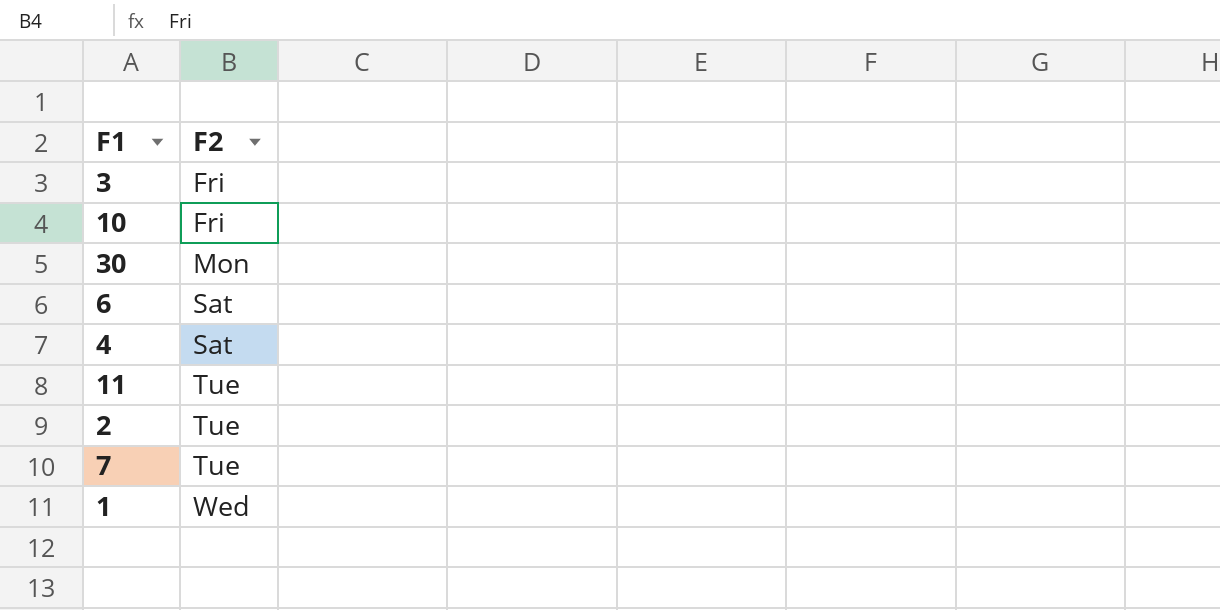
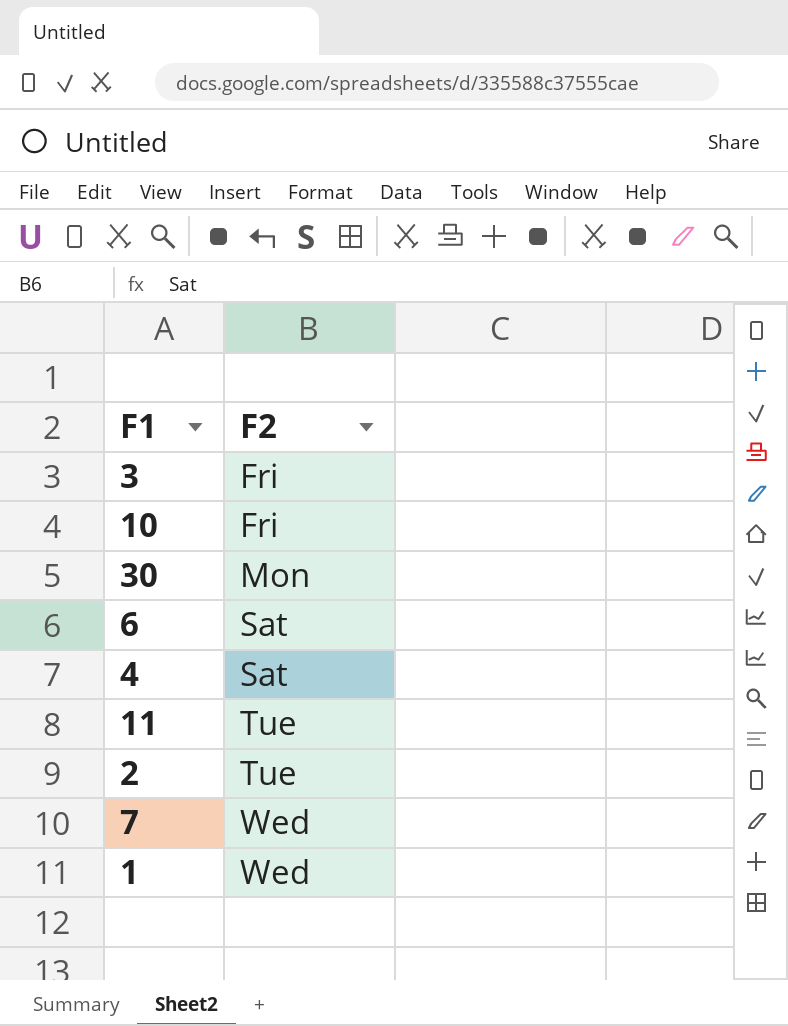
7 | F2: Tue -> Wed

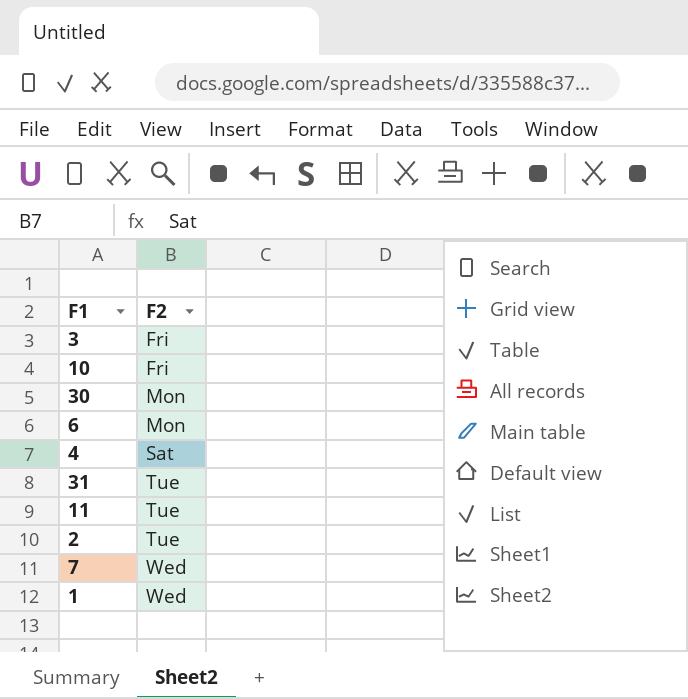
6 | F2: Sat -> Mon
row 31: none -> Tue

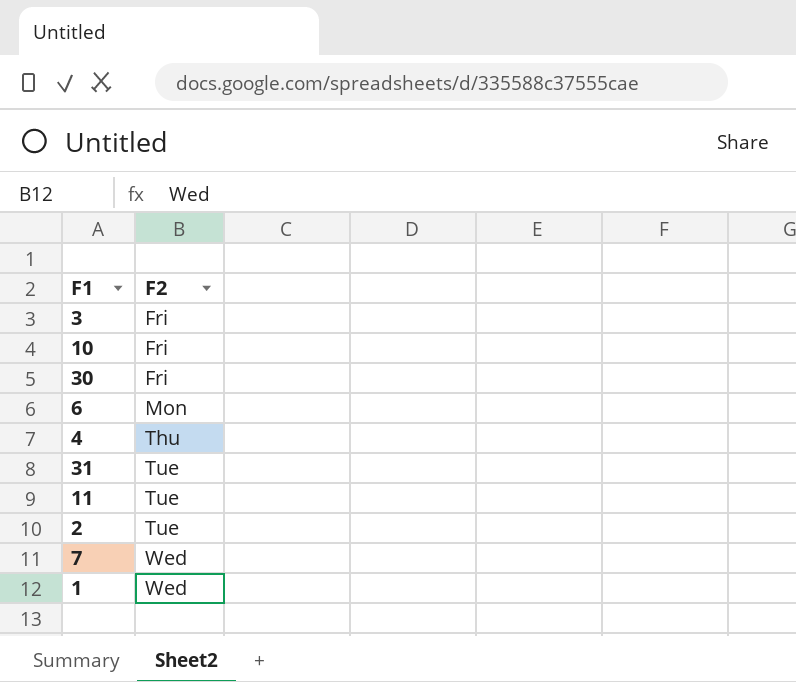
30 | F2: Mon -> Fri
4 | F2: Sat -> Thu

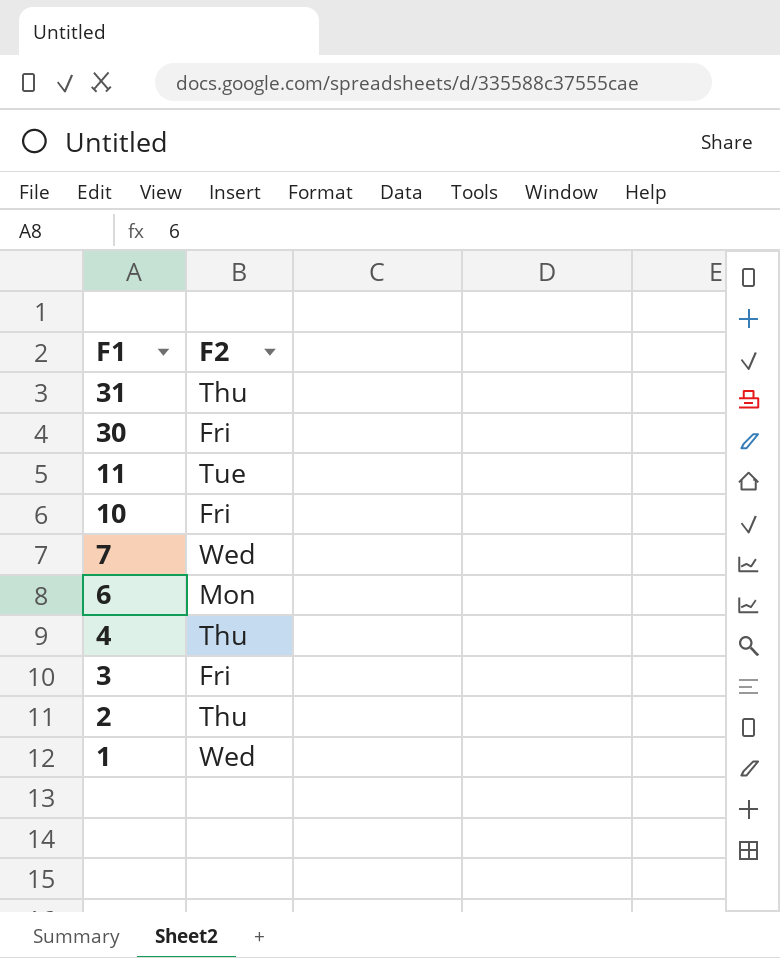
row order: F2 ascending -> F1 descending
31 | F2: Tue -> Thu
2 | F2: Tue -> Thu

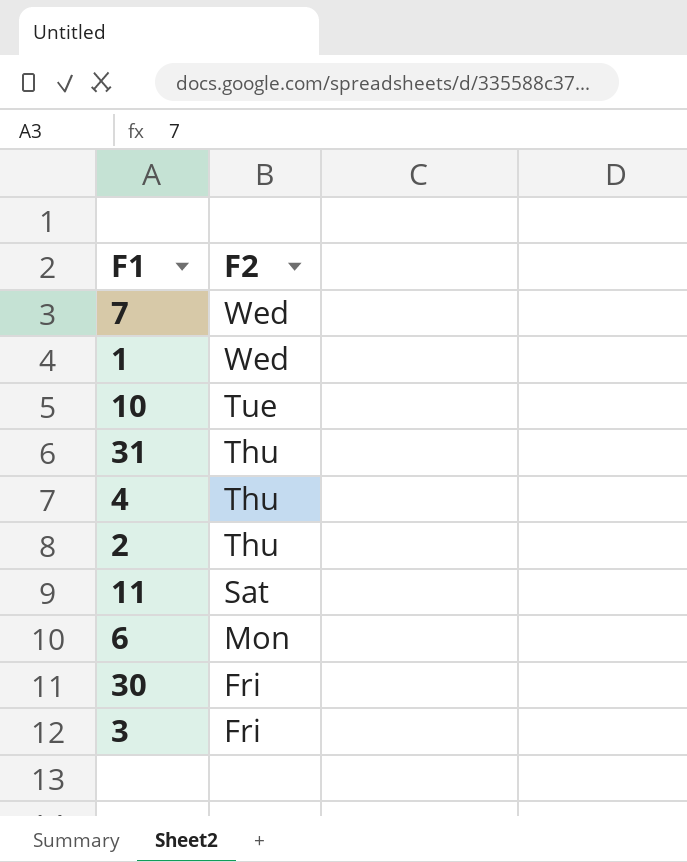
row order: F1 descending -> F2 descending
10 | F2: Fri -> Tue
11 | F2: Tue -> Sat

